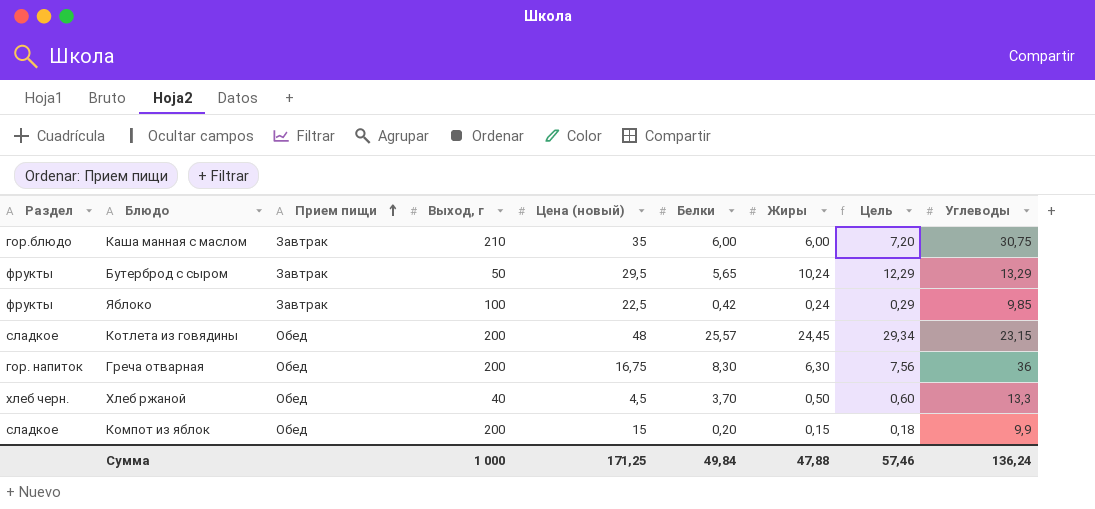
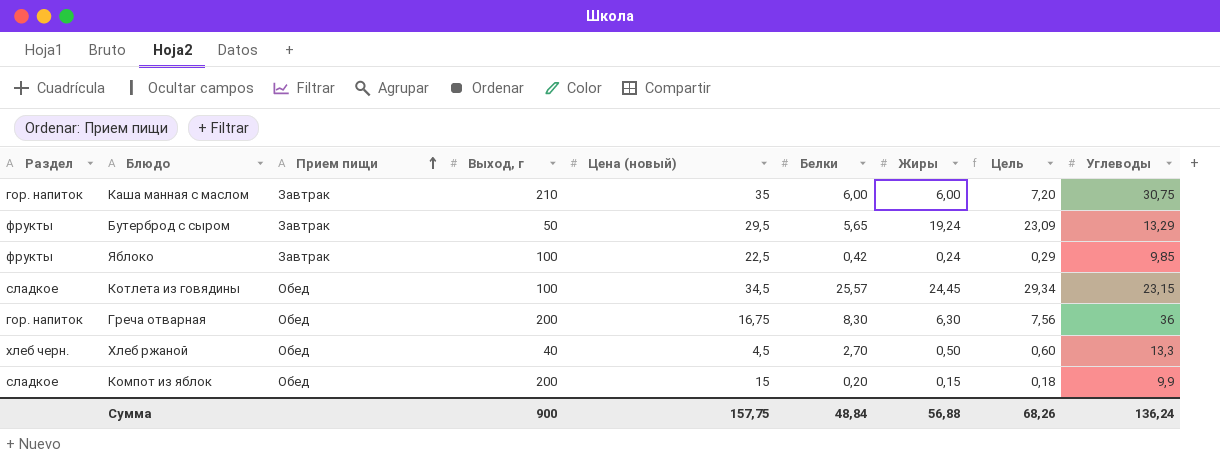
Каша манная с маслом | Раздел: гор.блюдо -> гор. напиток
Бутерброд с сыром | Жиры: 10,24 -> 19,24
Бутерброд с сыром | Цель: 12,29 -> 23,09
Котлета из говядины | Выход, г: 200 -> 100
Котлета из говядины | Цена (новый): 48 -> 34,5
Хлеб ржаной | Белки: 3,70 -> 2,70
Сумма | Выход, г: 1 000 -> 900
Сумма | Цена (новый): 171,25 -> 157,75
Сумма | Белки: 49,84 -> 48,84
Сумма | Жиры: 47,88 -> 56,88
Сумма | Цель: 57,46 -> 68,26

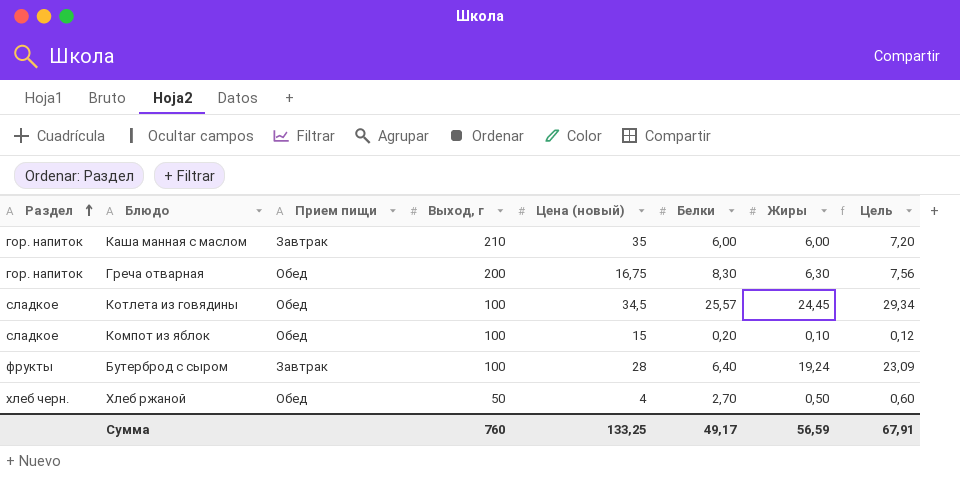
row order: Прием пищи ascending -> Раздел ascending
column Углеводы | position: 9 -> none
row Яблоко: фрукты | Завтрак | 100 | 22,5 | 0,42 | 0,24 | 0,29 | 9,85 -> none
Компот из яблок | Выход, г: 200 -> 100
Компот из яблок | Жиры: 0,15 -> 0,10
Компот из яблок | Цель: 0,18 -> 0,12
Бутерброд с сыром | Выход, г: 50 -> 100
Бутерброд с сыром | Цена (новый): 29,5 -> 28
Бутерброд с сыром | Белки: 5,65 -> 6,40
Хлеб ржаной | Выход, г: 40 -> 50
Хлеб ржаной | Цена (новый): 4,5 -> 4
Сумма | Выход, г: 900 -> 760
Сумма | Цена (новый): 157,75 -> 133,25
Сумма | Белки: 48,84 -> 49,17
Сумма | Жиры: 56,88 -> 56,59
Сумма | Цель: 68,26 -> 67,91

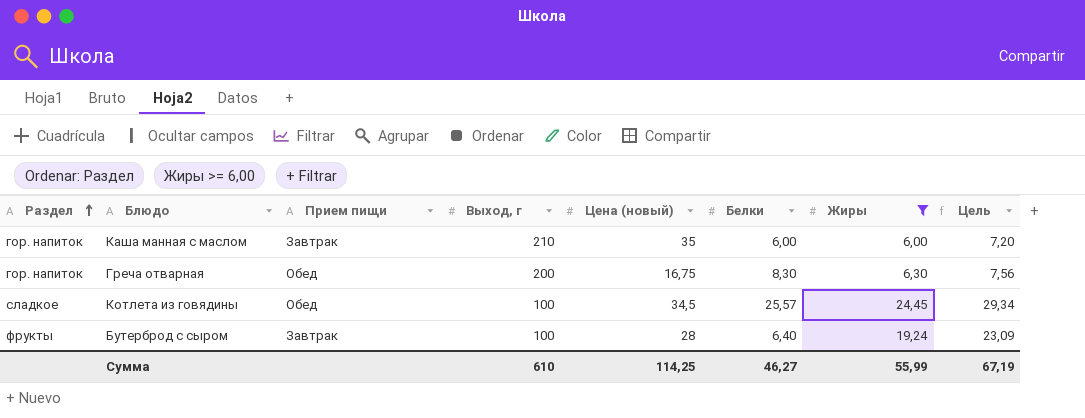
filter: none -> Жиры >= 6,00
Сумма | Выход, г: 760 -> 610
Сумма | Цена (новый): 133,25 -> 114,25
Сумма | Белки: 49,17 -> 46,27
Сумма | Жиры: 56,59 -> 55,99
Сумма | Цель: 67,91 -> 67,19

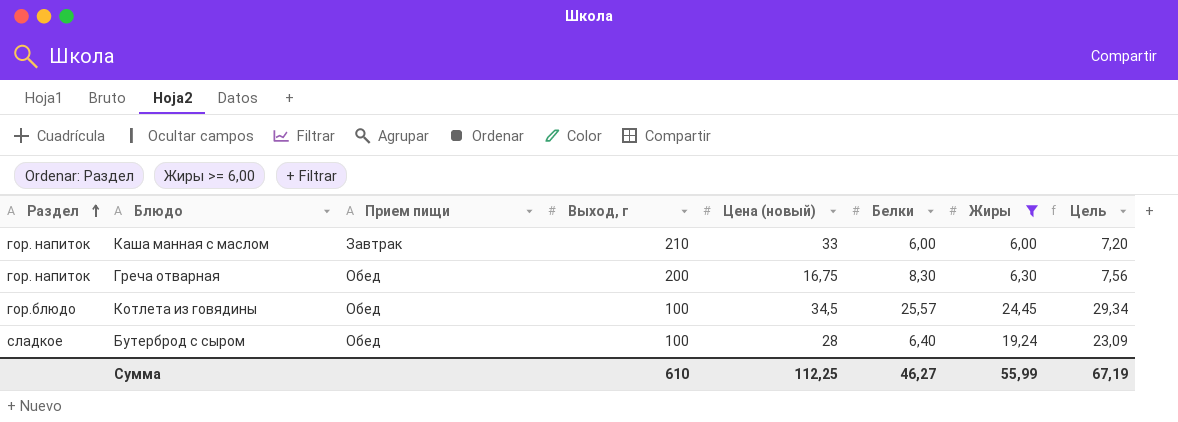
Каша манная с маслом | Цена (новый): 35 -> 33
Котлета из говядины | Раздел: сладкое -> гор.блюдо
Бутерброд с сыром | Раздел: фрукты -> сладкое
Бутерброд с сыром | Прием пищи: Завтрак -> Обед
Сумма | Цена (новый): 114,25 -> 112,25

